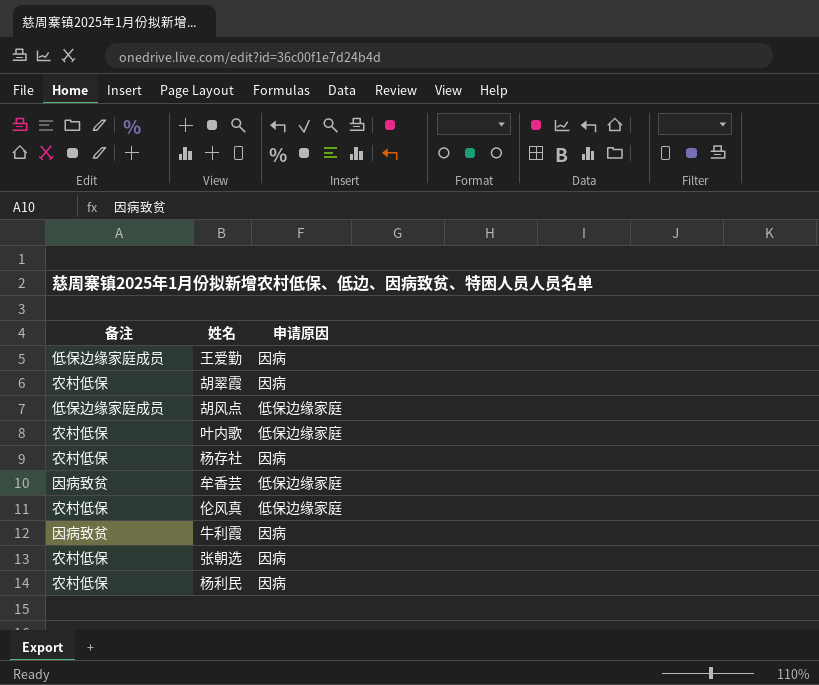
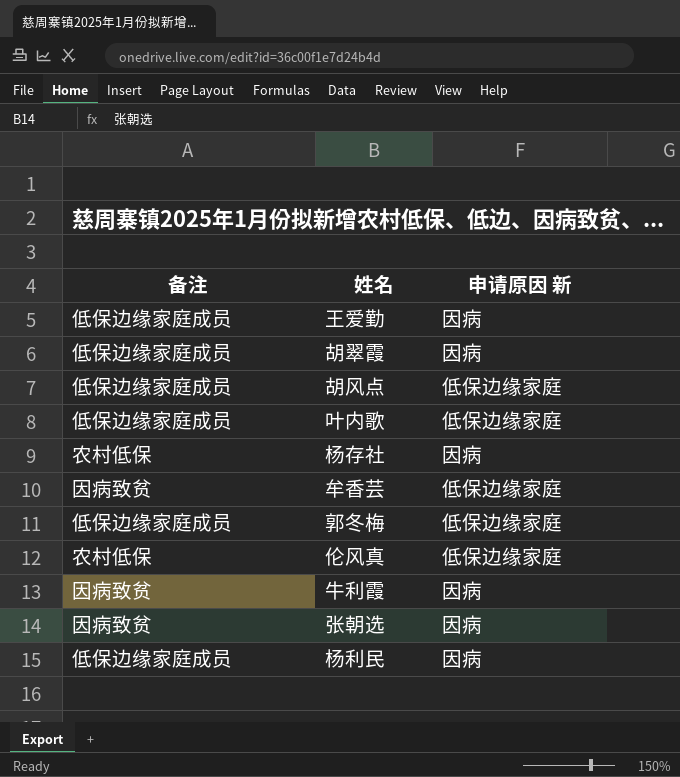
column name: 申请原因 -> 申请原因 新
胡翠霞 | 备注: 农村低保 -> 低保边缘家庭成员
叶内歌 | 备注: 农村低保 -> 低保边缘家庭成员
row 郭冬梅: none -> 低保边缘家庭成员 | 低保边缘家庭
张朝选 | 备注: 农村低保 -> 因病致贫
杨利民 | 备注: 农村低保 -> 低保边缘家庭成员

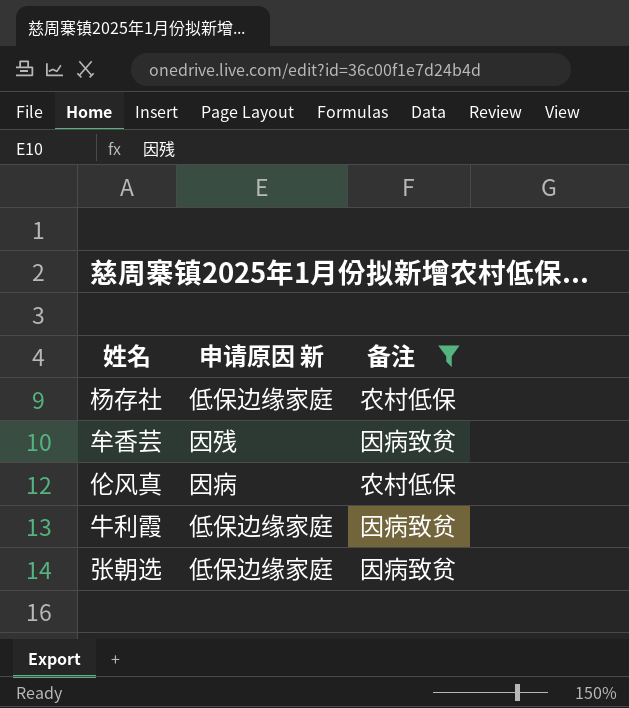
filter: none -> 备注 != 低保边缘家庭成员
column 备注 | position: 1 -> 3
杨存社 | 申请原因 新: 因病 -> 低保边缘家庭
牟香芸 | 申请原因 新: 低保边缘家庭 -> 因残
伦风真 | 申请原因 新: 低保边缘家庭 -> 因病
牛利霞 | 申请原因 新: 因病 -> 低保边缘家庭
张朝选 | 申请原因 新: 因病 -> 低保边缘家庭

